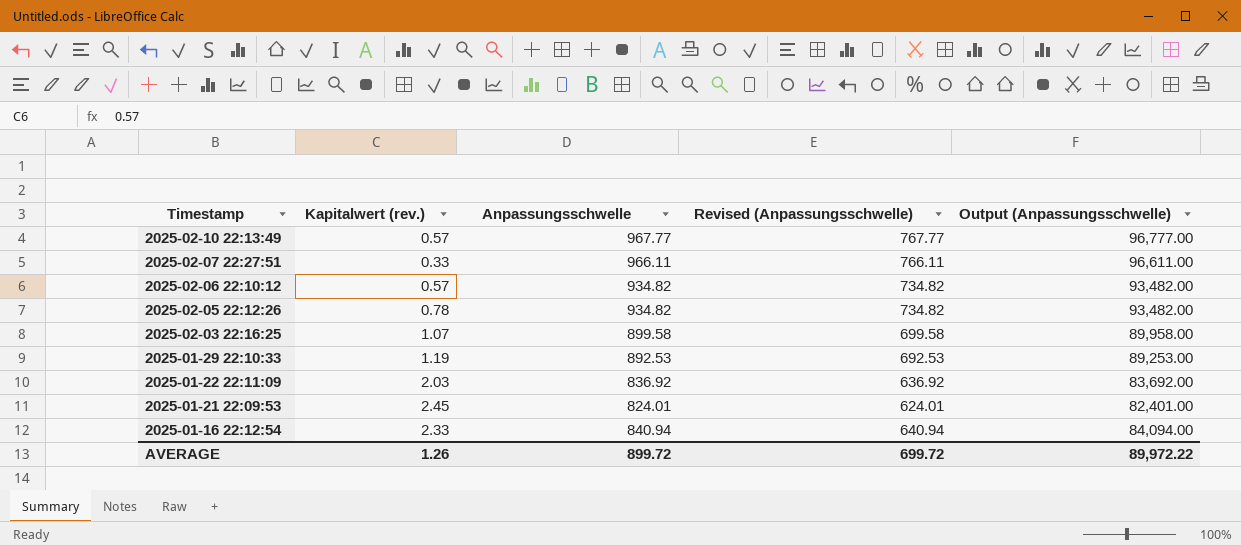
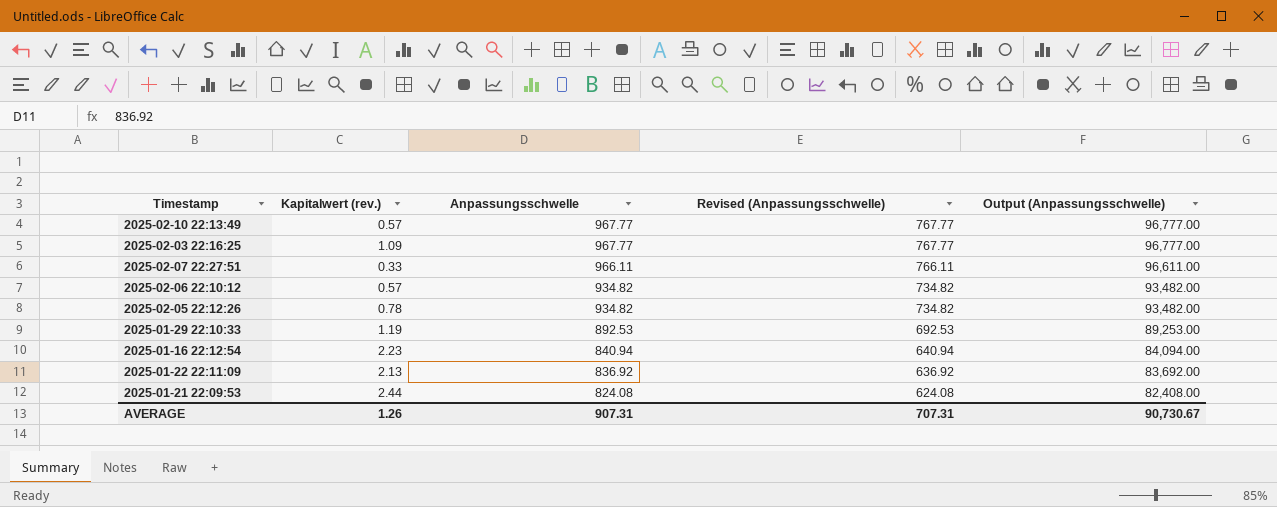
row order: Timestamp descending -> Anpassungsschwelle descending
2025-02-03 22:16:25 | Kapitalwert (rev.): 1.07 -> 1.09
2025-02-03 22:16:25 | Anpassungsschwelle: 899.58 -> 967.77
2025-02-03 22:16:25 | Revised (Anpassungsschwelle): 699.58 -> 767.77
2025-02-03 22:16:25 | Output (Anpassungsschwelle): 89,958.00 -> 96,777.00
2025-01-16 22:12:54 | Kapitalwert (rev.): 2.33 -> 2.23
2025-01-22 22:11:09 | Kapitalwert (rev.): 2.03 -> 2.13
2025-01-21 22:09:53 | Kapitalwert (rev.): 2.45 -> 2.44
2025-01-21 22:09:53 | Anpassungsschwelle: 824.01 -> 824.08
2025-01-21 22:09:53 | Revised (Anpassungsschwelle): 624.01 -> 624.08
2025-01-21 22:09:53 | Output (Anpassungsschwelle): 82,401.00 -> 82,408.00
AVERAGE | Anpassungsschwelle: 899.72 -> 907.31
AVERAGE | Revised (Anpassungsschwelle): 699.72 -> 707.31
AVERAGE | Output (Anpassungsschwelle): 89,972.22 -> 90,730.67

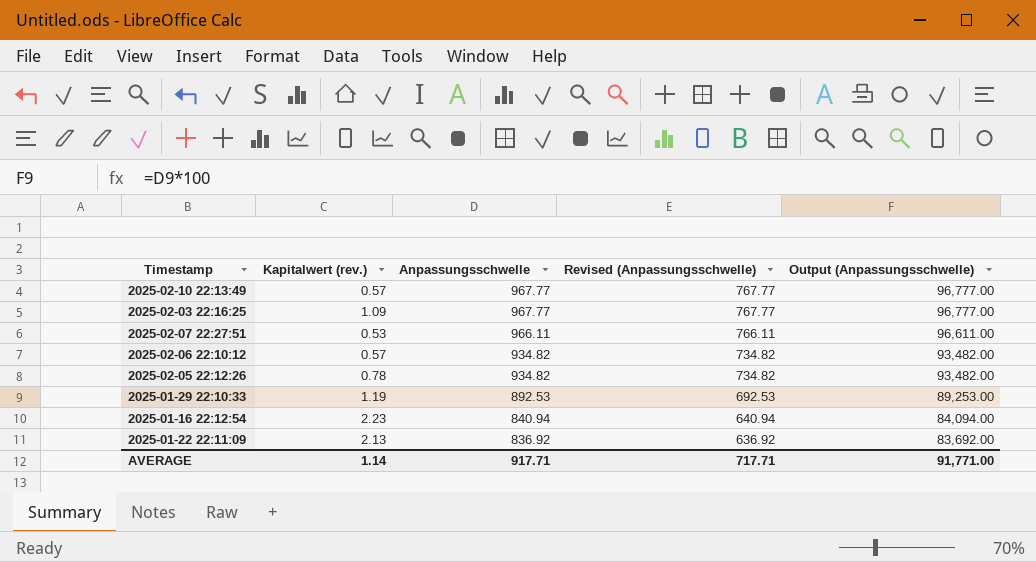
row 2025-01-21 22:09:53: 2.44 | 824.08 | 624.08 | 82,408.00 -> none
2025-02-07 22:27:51 | Kapitalwert (rev.): 0.33 -> 0.53
AVERAGE | Kapitalwert (rev.): 1.26 -> 1.14
AVERAGE | Anpassungsschwelle: 907.31 -> 917.71
AVERAGE | Revised (Anpassungsschwelle): 707.31 -> 717.71
AVERAGE | Output (Anpassungsschwelle): 90,730.67 -> 91,771.00

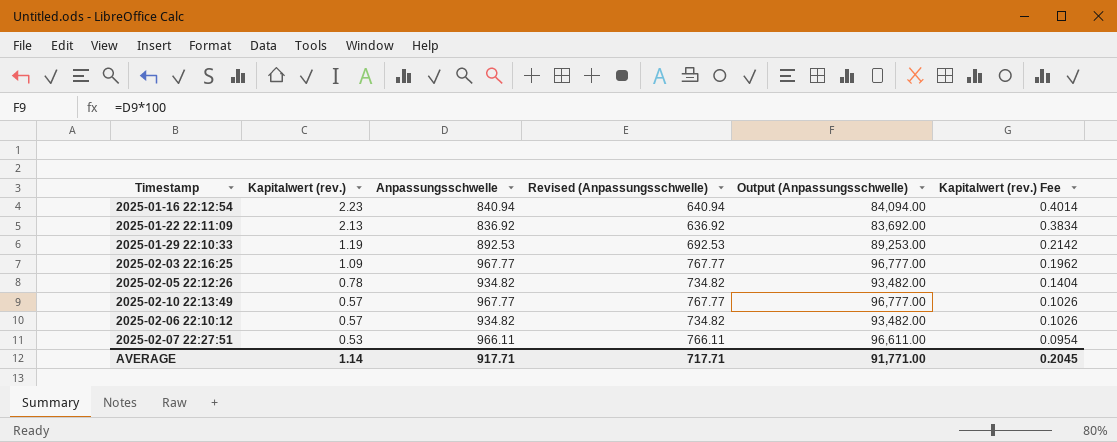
row order: Anpassungsschwelle descending -> Kapitalwert (rev.) descending
column Kapitalwert (rev.) Fee | formula: none -> [Kapitalwert (rev.)] * 0.18

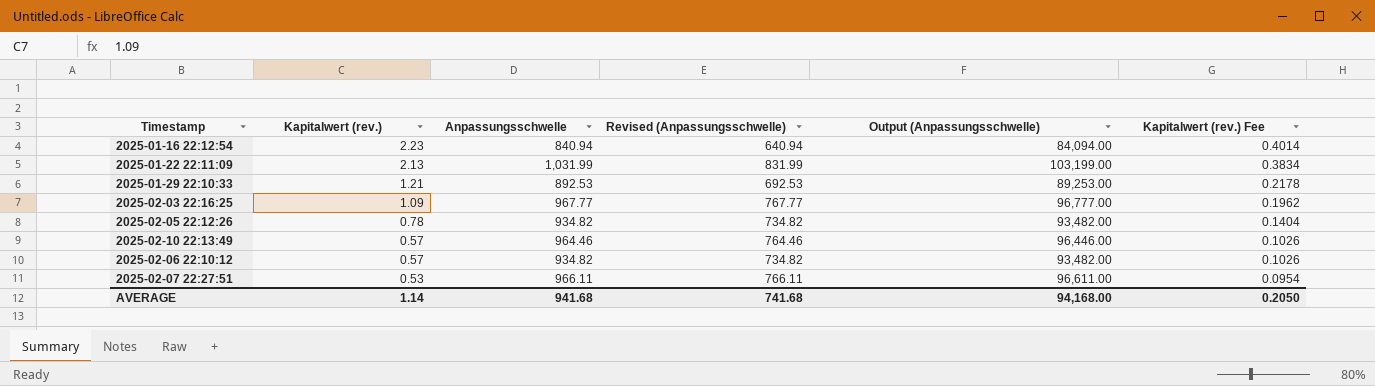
2025-01-22 22:11:09 | Anpassungsschwelle: 836.92 -> 1,031.99
2025-01-22 22:11:09 | Revised (Anpassungsschwelle): 636.92 -> 831.99
2025-01-22 22:11:09 | Output (Anpassungsschwelle): 83,692.00 -> 103,199.00
2025-01-29 22:10:33 | Kapitalwert (rev.): 1.19 -> 1.21
2025-01-29 22:10:33 | Kapitalwert (rev.) Fee: 0.2142 -> 0.2178
2025-02-10 22:13:49 | Anpassungsschwelle: 967.77 -> 964.46
2025-02-10 22:13:49 | Revised (Anpassungsschwelle): 767.77 -> 764.46
2025-02-10 22:13:49 | Output (Anpassungsschwelle): 96,777.00 -> 96,446.00
AVERAGE | Anpassungsschwelle: 917.71 -> 941.68
AVERAGE | Revised (Anpassungsschwelle): 717.71 -> 741.68
AVERAGE | Output (Anpassungsschwelle): 91,771.00 -> 94,168.00
AVERAGE | Kapitalwert (rev.) Fee: 0.2045 -> 0.2050

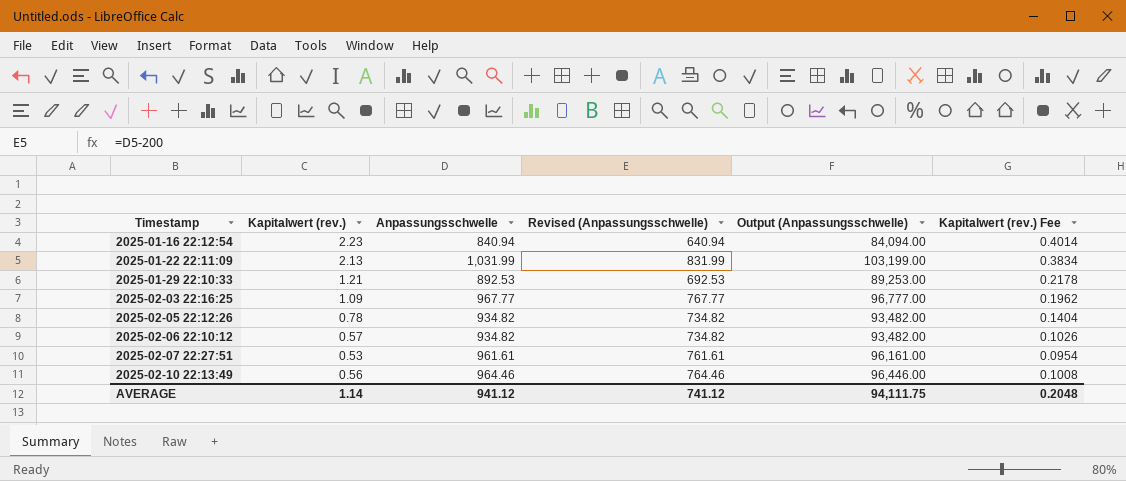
row order: Kapitalwert (rev.) descending -> Timestamp ascending
2025-02-07 22:27:51 | Anpassungsschwelle: 966.11 -> 961.61
2025-02-07 22:27:51 | Revised (Anpassungsschwelle): 766.11 -> 761.61
2025-02-07 22:27:51 | Output (Anpassungsschwelle): 96,611.00 -> 96,161.00
2025-02-10 22:13:49 | Kapitalwert (rev.): 0.57 -> 0.56
2025-02-10 22:13:49 | Kapitalwert (rev.) Fee: 0.1026 -> 0.1008
AVERAGE | Anpassungsschwelle: 941.68 -> 941.12
AVERAGE | Revised (Anpassungsschwelle): 741.68 -> 741.12
AVERAGE | Output (Anpassungsschwelle): 94,168.00 -> 94,111.75
AVERAGE | Kapitalwert (rev.) Fee: 0.2050 -> 0.2048

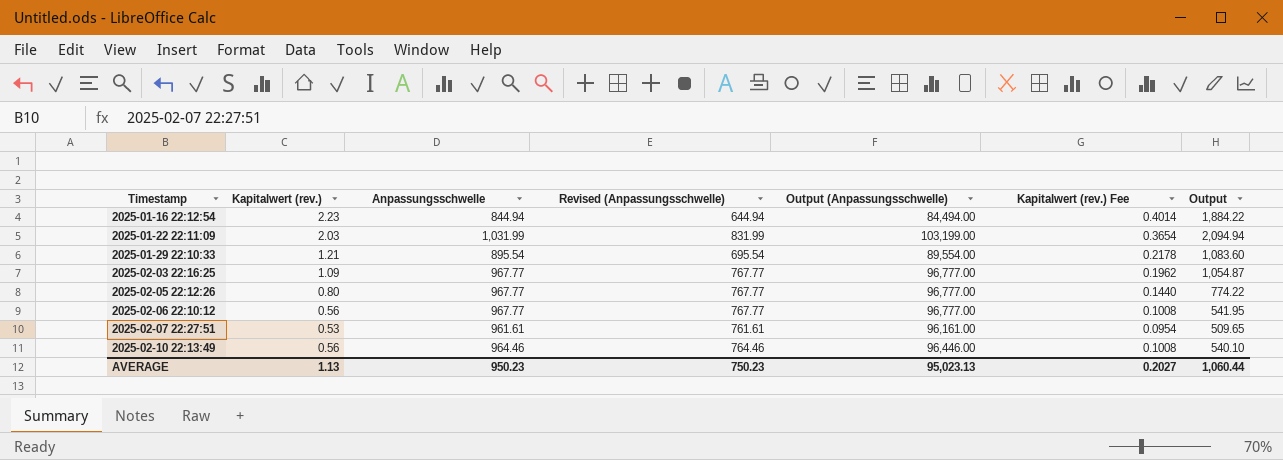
column Output | formula: none -> [Kapitalwert (rev.)] * [Anpassungsschwelle]
2025-01-16 22:12:54 | Anpassungsschwelle: 840.94 -> 844.94
2025-01-16 22:12:54 | Revised (Anpassungsschwelle): 640.94 -> 644.94
2025-01-16 22:12:54 | Output (Anpassungsschwelle): 84,094.00 -> 84,494.00
2025-01-22 22:11:09 | Kapitalwert (rev.): 2.13 -> 2.03
2025-01-22 22:11:09 | Kapitalwert (rev.) Fee: 0.3834 -> 0.3654
2025-01-29 22:10:33 | Anpassungsschwelle: 892.53 -> 895.54
2025-01-29 22:10:33 | Revised (Anpassungsschwelle): 692.53 -> 695.54
2025-01-29 22:10:33 | Output (Anpassungsschwelle): 89,253.00 -> 89,554.00
2025-02-05 22:12:26 | Kapitalwert (rev.): 0.78 -> 0.80
2025-02-05 22:12:26 | Anpassungsschwelle: 934.82 -> 967.77
2025-02-05 22:12:26 | Revised (Anpassungsschwelle): 734.82 -> 767.77
2025-02-05 22:12:26 | Output (Anpassungsschwelle): 93,482.00 -> 96,777.00
2025-02-05 22:12:26 | Kapitalwert (rev.) Fee: 0.1404 -> 0.1440
2025-02-06 22:10:12 | Kapitalwert (rev.): 0.57 -> 0.56
2025-02-06 22:10:12 | Anpassungsschwelle: 934.82 -> 967.77
2025-02-06 22:10:12 | Revised (Anpassungsschwelle): 734.82 -> 767.77
2025-02-06 22:10:12 | Output (Anpassungsschwelle): 93,482.00 -> 96,777.00
2025-02-06 22:10:12 | Kapitalwert (rev.) Fee: 0.1026 -> 0.1008
AVERAGE | Kapitalwert (rev.): 1.14 -> 1.13
AVERAGE | Anpassungsschwelle: 941.12 -> 950.23
AVERAGE | Revised (Anpassungsschwelle): 741.12 -> 750.23
AVERAGE | Output (Anpassungsschwelle): 94,111.75 -> 95,023.13
AVERAGE | Kapitalwert (rev.) Fee: 0.2048 -> 0.2027

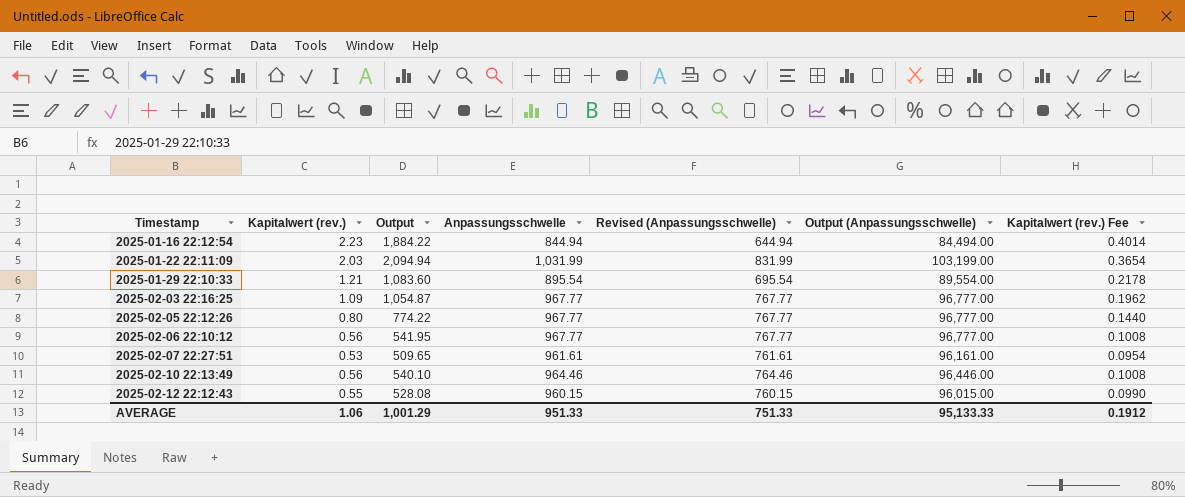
column Output | position: 7 -> 3
row 2025-02-12 22:12:43: none -> 0.55 | 528.08 | 960.15 | 760.15 | 96,015.00 | 0.0990
AVERAGE | Kapitalwert (rev.): 1.13 -> 1.06
AVERAGE | Output: 1,060.44 -> 1,001.29
AVERAGE | Anpassungsschwelle: 950.23 -> 951.33
AVERAGE | Revised (Anpassungsschwelle): 750.23 -> 751.33
AVERAGE | Output (Anpassungsschwelle): 95,023.13 -> 95,133.33
AVERAGE | Kapitalwert (rev.) Fee: 0.2027 -> 0.1912

